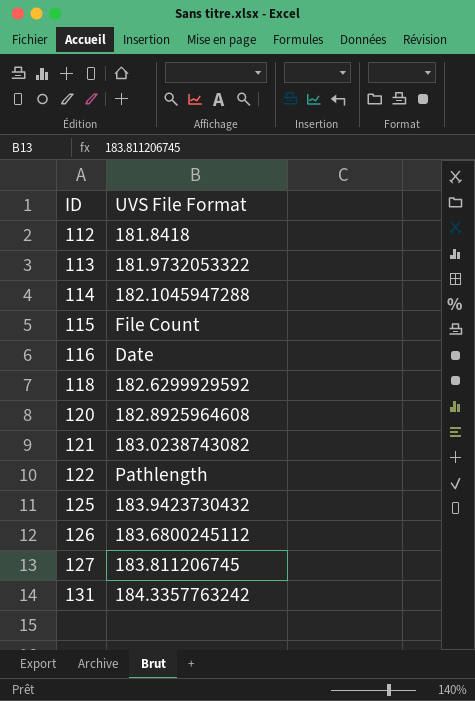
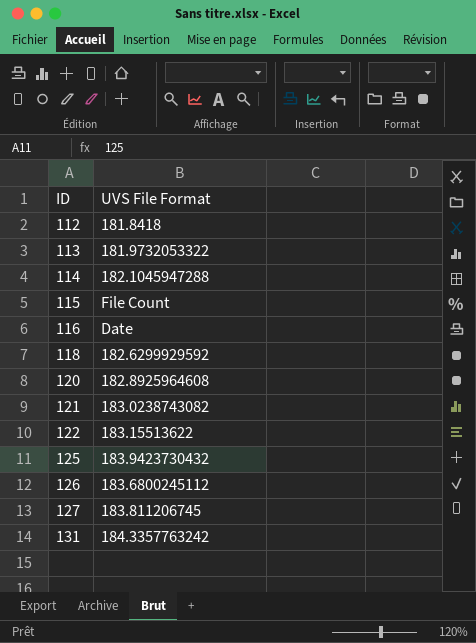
122 | UVS File Format: Pathlength -> 183.15513622

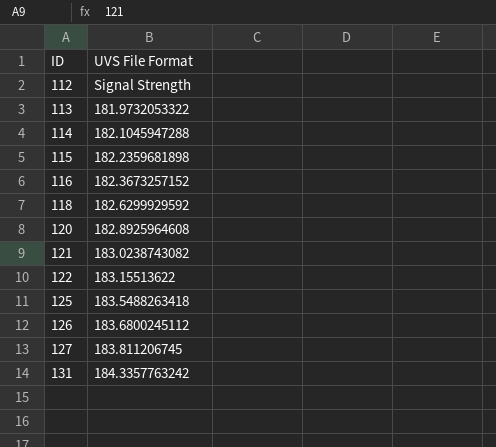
112 | UVS File Format: 181.8418 -> Signal Strength
115 | UVS File Format: File Count -> 182.2359681898
116 | UVS File Format: Date -> 182.3673257152
125 | UVS File Format: 183.9423730432 -> 183.5488263418

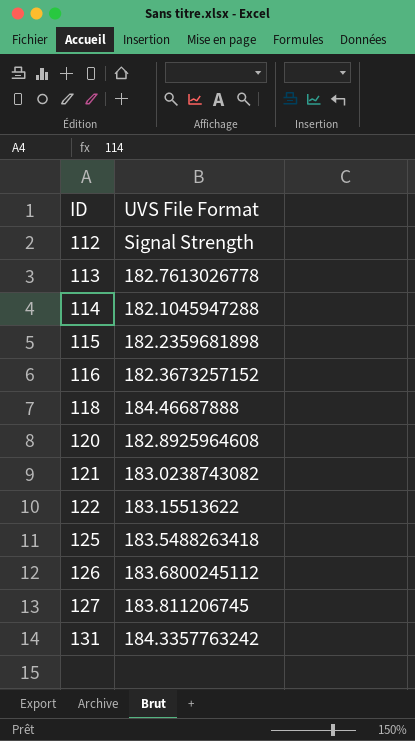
113 | UVS File Format: 181.9732053322 -> 182.7613026778
118 | UVS File Format: 182.6299929592 -> 184.46687888

